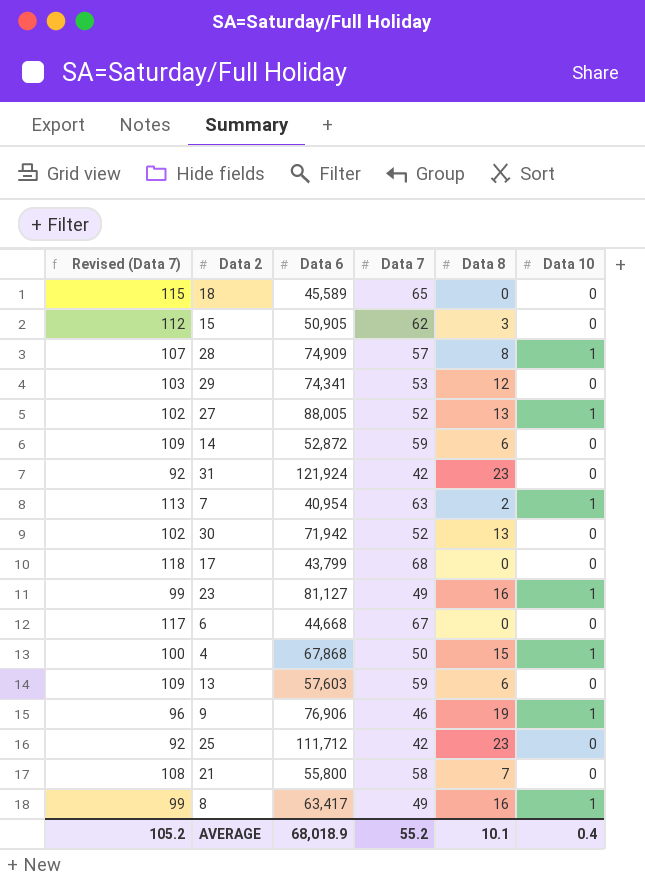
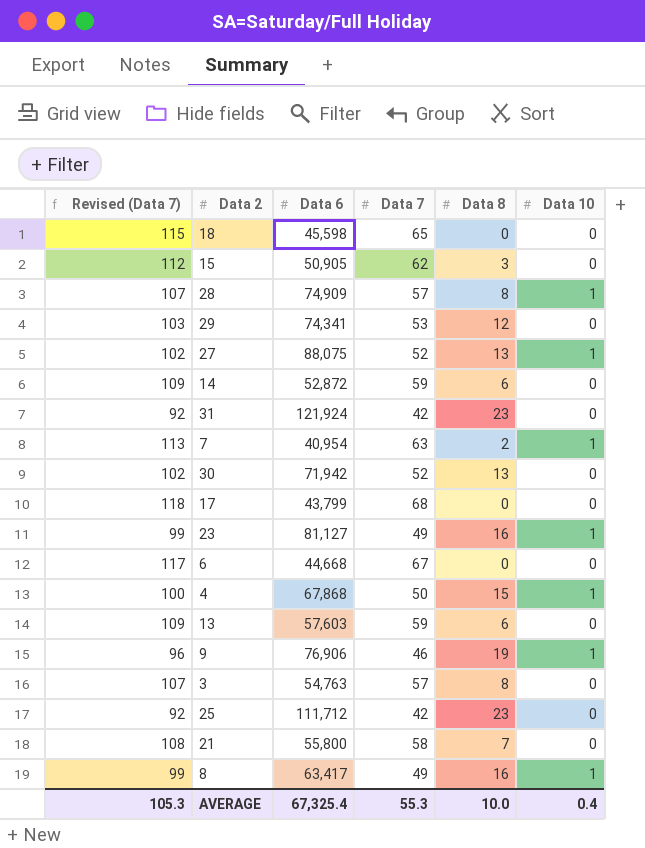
18 | Data 6: 45,589 -> 45,598
27 | Data 6: 88,005 -> 88,075
row 3: none -> 107 | 54,763 | 57 | 8 | 0
AVERAGE | Revised (Data 7): 105.2 -> 105.3
AVERAGE | Data 6: 68,018.9 -> 67,325.4
AVERAGE | Data 7: 55.2 -> 55.3
AVERAGE | Data 8: 10.1 -> 10.0

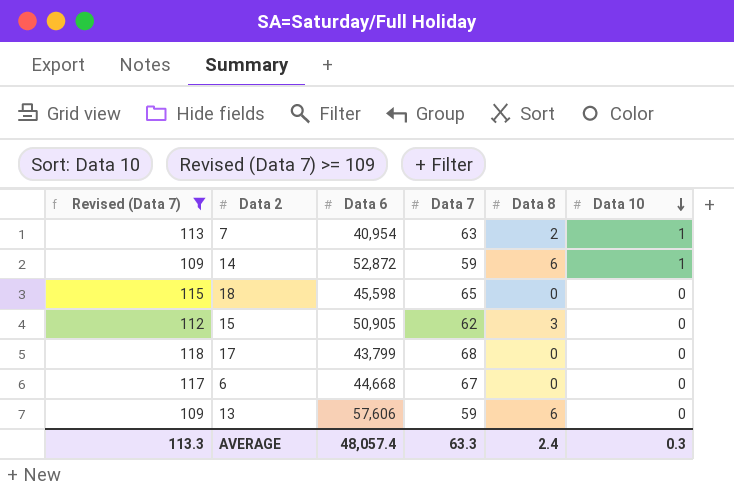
filter: none -> Revised (Data 7) >= 109
row order: none -> Data 10 descending
14 | Data 10: 0 -> 1
13 | Data 6: 57,603 -> 57,606
AVERAGE | Revised (Data 7): 105.3 -> 113.3
AVERAGE | Data 6: 67,325.4 -> 48,057.4
AVERAGE | Data 7: 55.3 -> 63.3
AVERAGE | Data 8: 10.0 -> 2.4
AVERAGE | Data 10: 0.4 -> 0.3

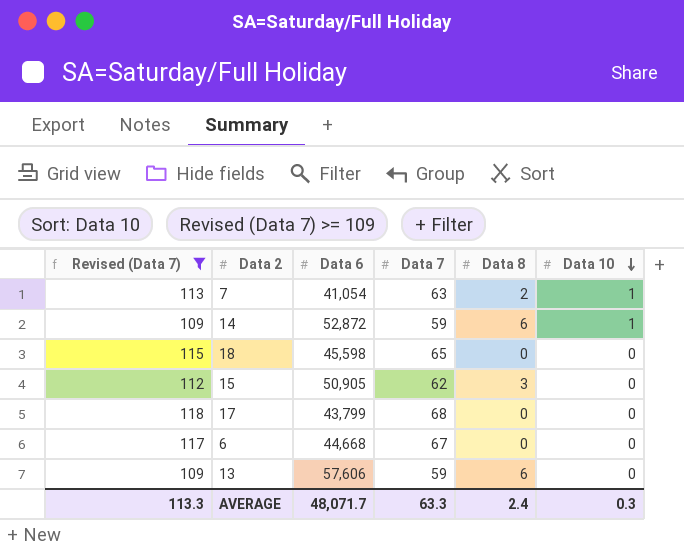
7 | Data 6: 40,954 -> 41,054
AVERAGE | Data 6: 48,057.4 -> 48,071.7

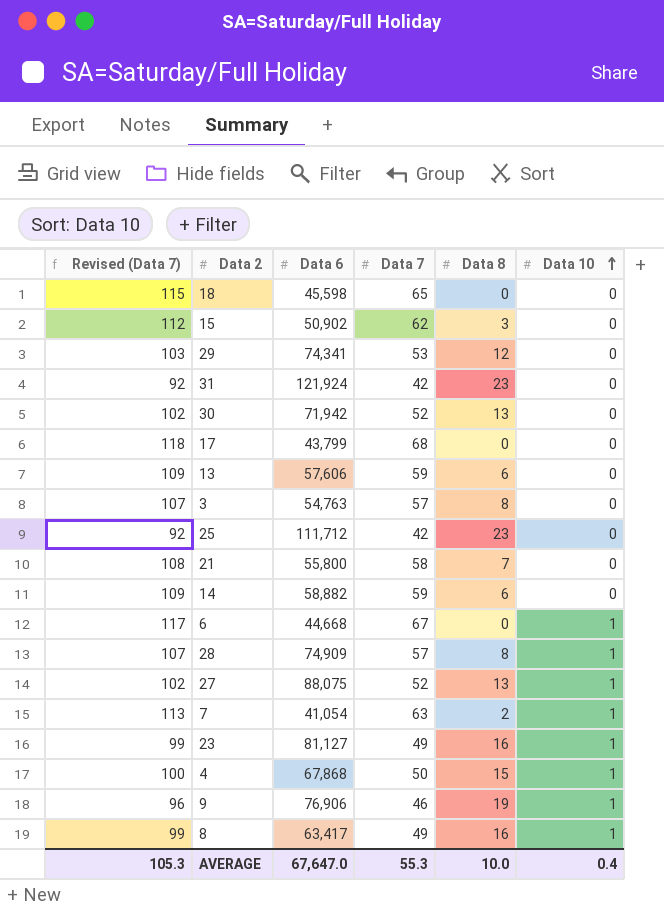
filter: Revised (Data 7) >= 109 -> none
row order: Data 10 descending -> Data 10 ascending
15 | Data 6: 50,905 -> 50,902
14 | Data 6: 52,872 -> 58,882
14 | Data 10: 1 -> 0
6 | Data 10: 0 -> 1
AVERAGE | Revised (Data 7): 113.3 -> 105.3
AVERAGE | Data 6: 48,071.7 -> 67,647.0
AVERAGE | Data 7: 63.3 -> 55.3
AVERAGE | Data 8: 2.4 -> 10.0
AVERAGE | Data 10: 0.3 -> 0.4

